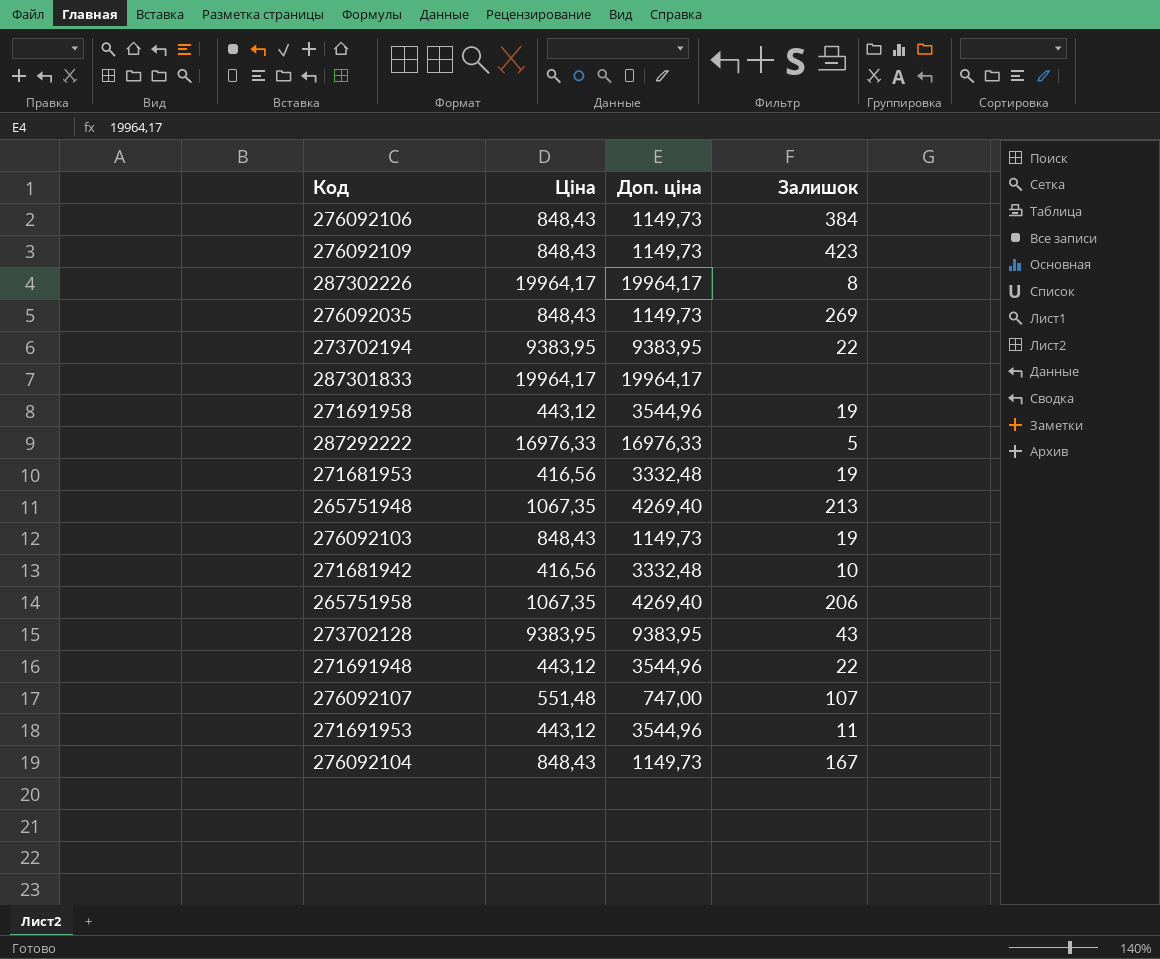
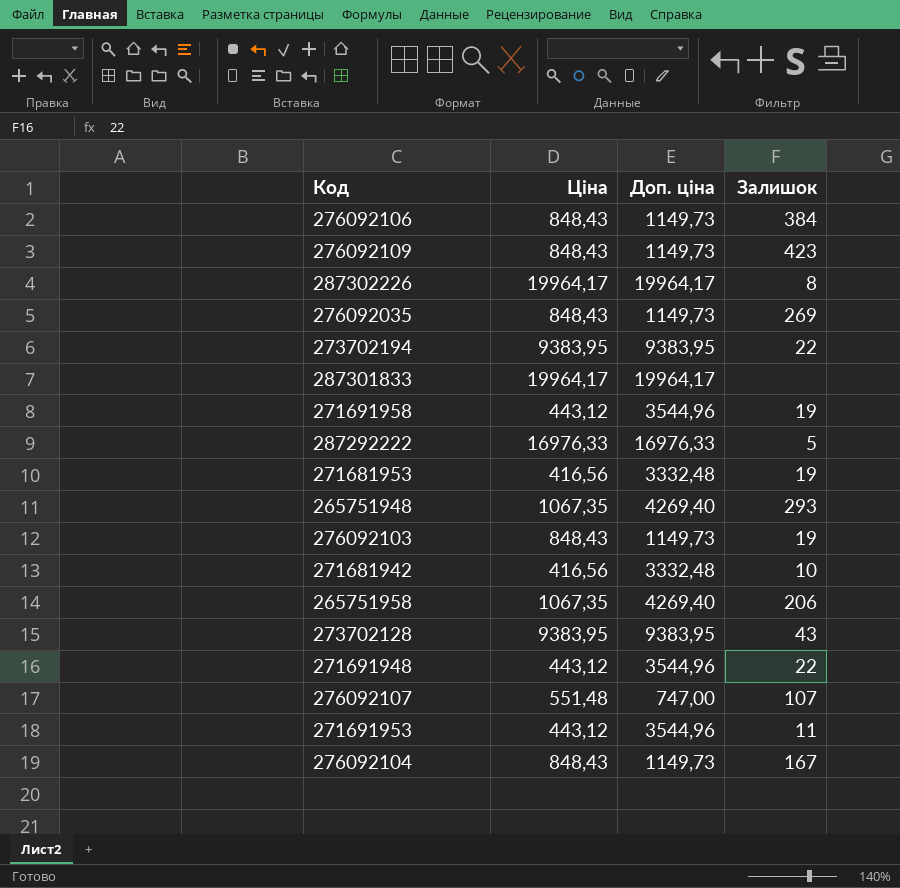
265751948 | Залишок: 213 -> 293

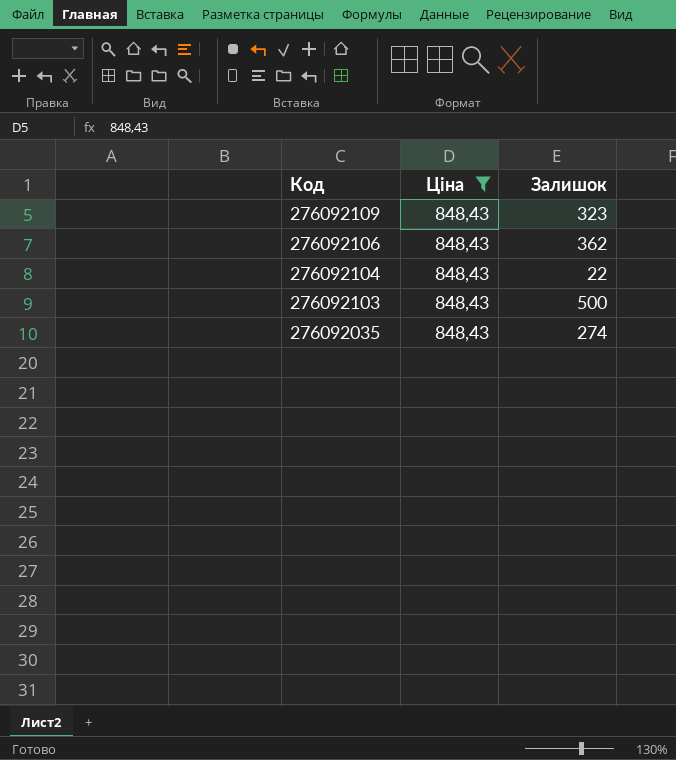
filter: none -> Ціна = 848,43
row order: none -> Код descending
column Доп. ціна | position: 3 -> none
276092109 | Залишок: 423 -> 323
276092106 | Залишок: 384 -> 362
276092104 | Залишок: 167 -> 22
276092103 | Залишок: 19 -> 500
276092035 | Залишок: 269 -> 274

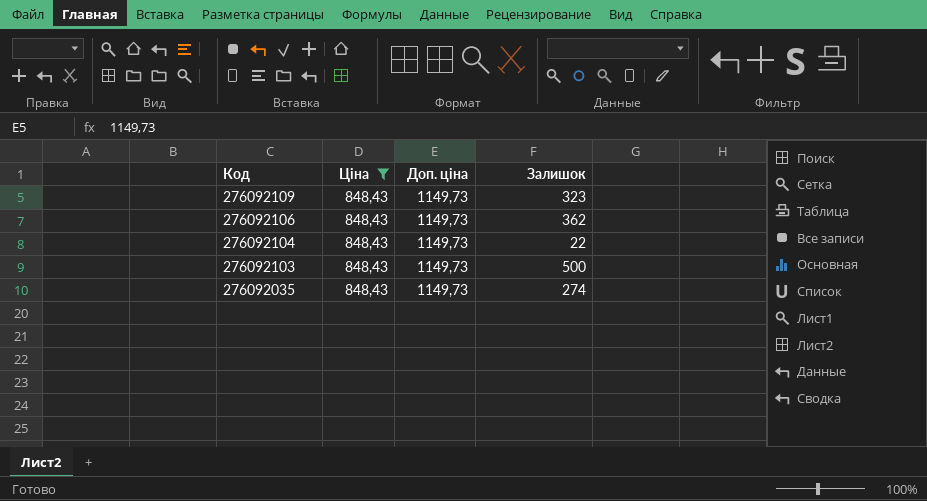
column Доп. ціна | position: none -> 3

